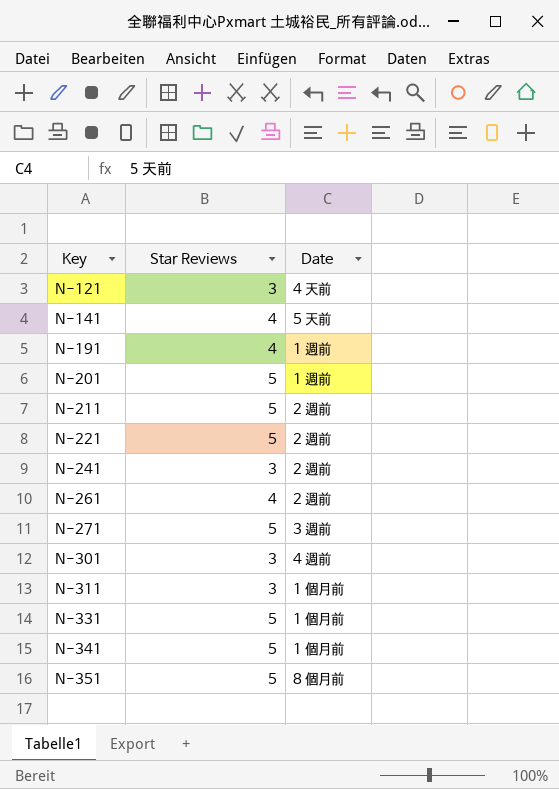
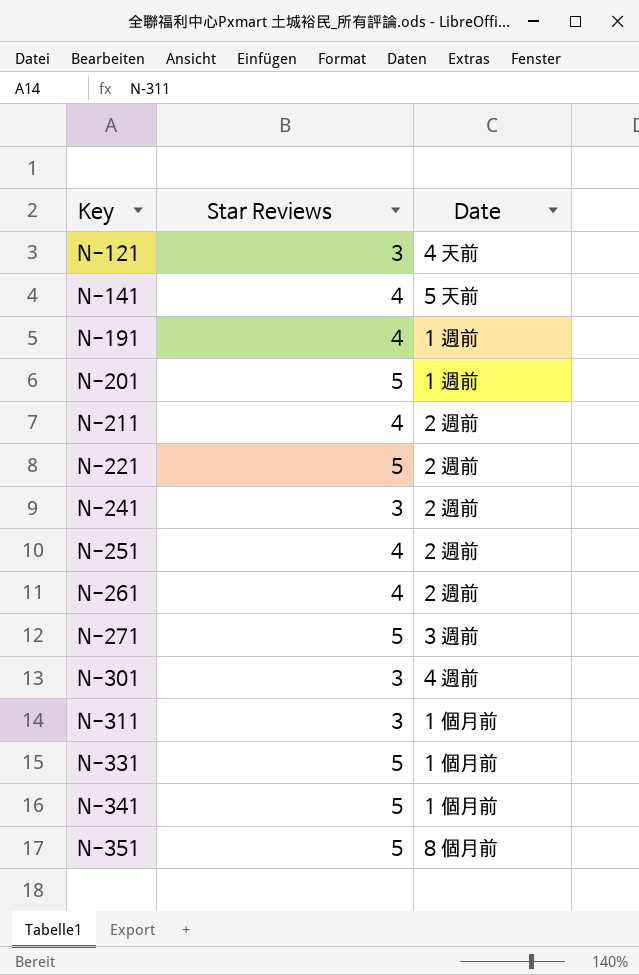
N-211 | Star Reviews: 5 -> 4
row N-251: none -> 4 | 2 週前

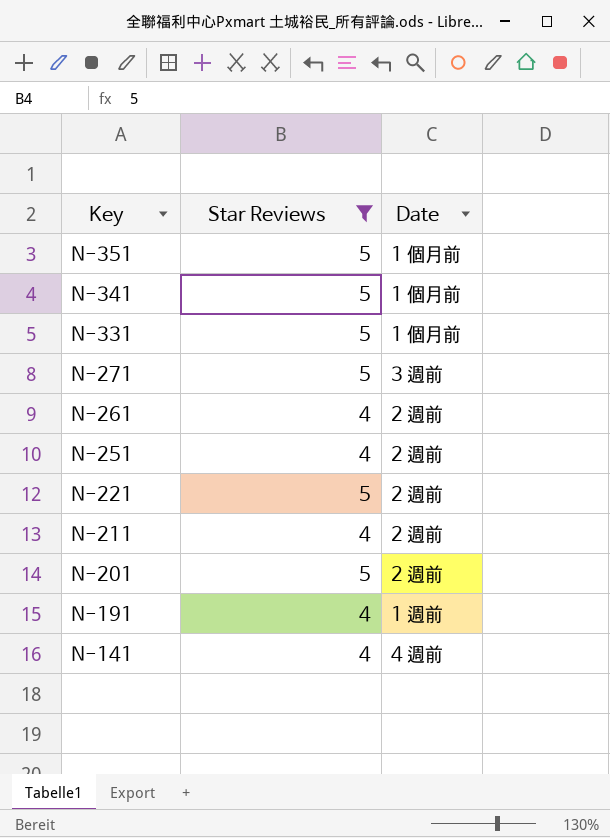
filter: none -> Star Reviews != 3
row order: Key ascending -> Key descending
N-351 | Date: 8 個月前 -> 1 個月前
N-201 | Date: 1 週前 -> 2 週前
N-141 | Date: 5 天前 -> 4 週前

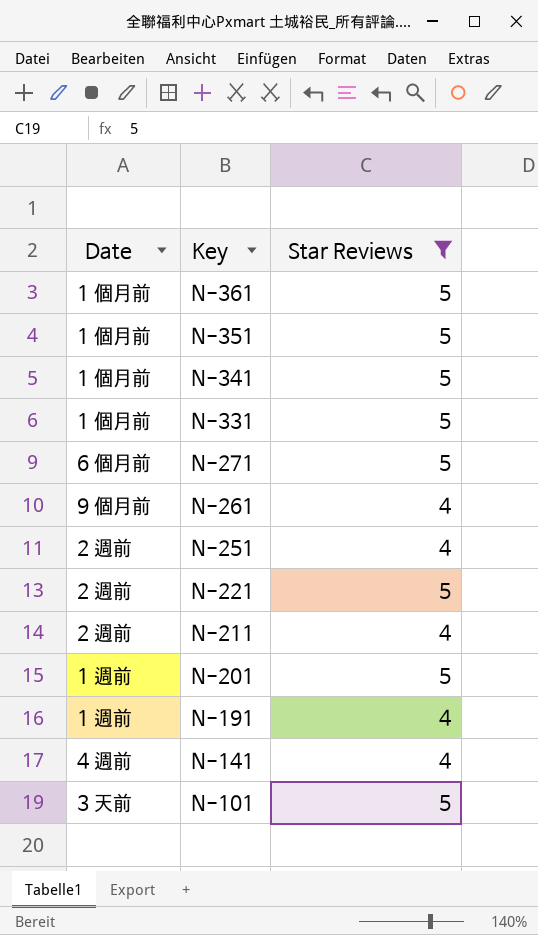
column Date | position: 3 -> 1
row N-361: none -> 1 個月前 | 5
N-271 | Date: 3 週前 -> 6 個月前
N-261 | Date: 2 週前 -> 9 個月前
N-201 | Date: 2 週前 -> 1 週前
row N-101: none -> 3 天前 | 5

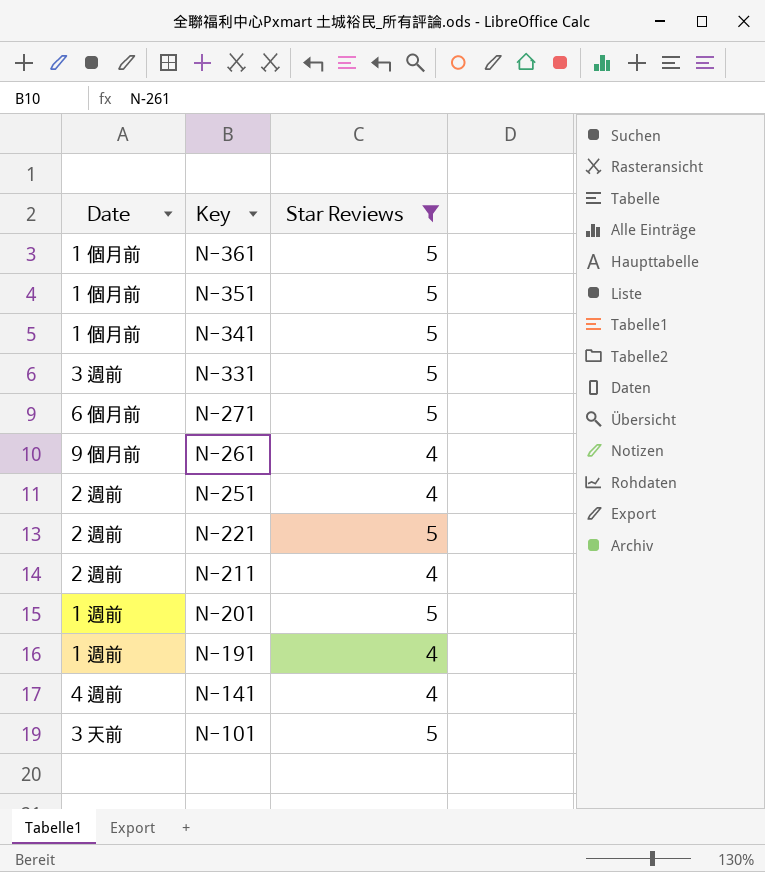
N-331 | Date: 1 個月前 -> 3 週前

